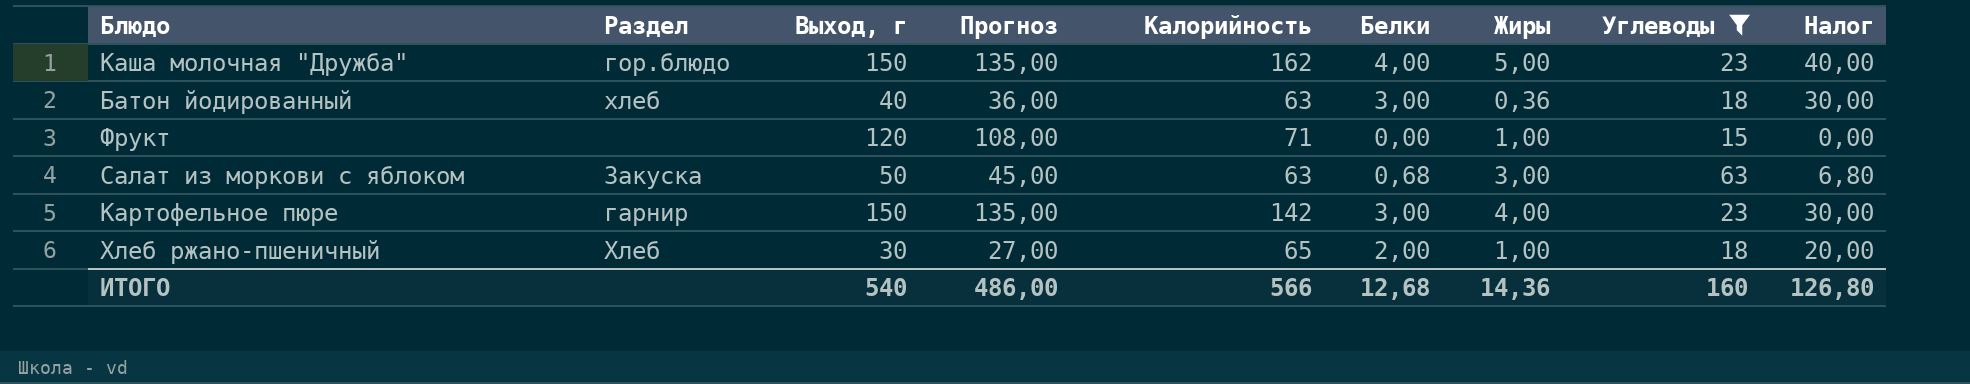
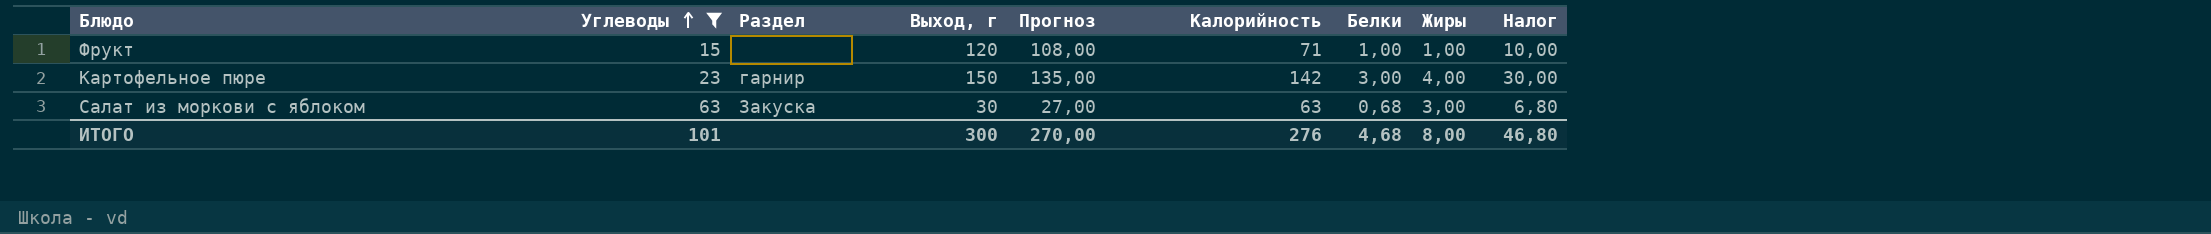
row order: none -> Углеводы ascending
column Углеводы | position: 8 -> 2
row Каша молочная "Дружба": гор.блюдо | 150 | 135,00 | 162 | 4,00 | 5,00 | 23 | 40,00 -> none
row Батон йодированный: хлеб | 40 | 36,00 | 63 | 3,00 | 0,36 | 18 | 30,00 -> none
row Хлеб ржано-пшеничный: Хлеб | 30 | 27,00 | 65 | 2,00 | 1,00 | 18 | 20,00 -> none
Фрукт | Белки: 0,00 -> 1,00
Фрукт | Налог: 0,00 -> 10,00
Салат из моркови с яблоком | Выход, г: 50 -> 30
Салат из моркови с яблоком | Прогноз: 45,00 -> 27,00
ИТОГО | Углеводы: 160 -> 101
ИТОГО | Выход, г: 540 -> 300
ИТОГО | Прогноз: 486,00 -> 270,00
ИТОГО | Калорийность: 566 -> 276
ИТОГО | Белки: 12,68 -> 4,68
ИТОГО | Жиры: 14,36 -> 8,00
ИТОГО | Налог: 126,80 -> 46,80

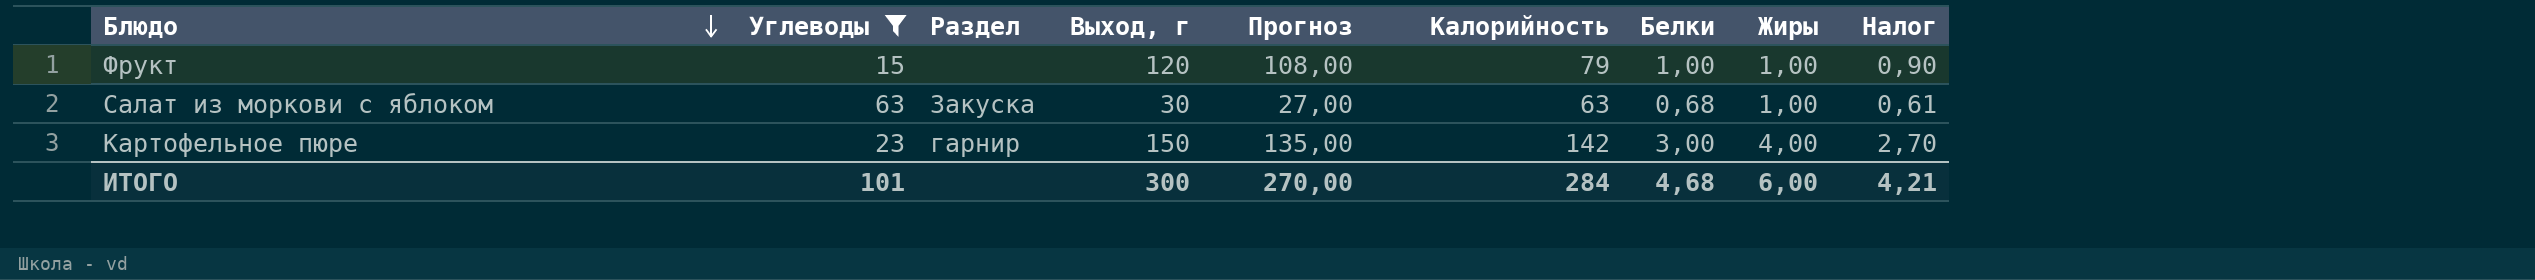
row order: Углеводы ascending -> Блюдо descending
column Налог | formula: [Белки] * 10 -> [Белки] * 0,9
Фрукт | Калорийность: 71 -> 79
Салат из моркови с яблоком | Жиры: 3,00 -> 1,00
ИТОГО | Калорийность: 276 -> 284
ИТОГО | Жиры: 8,00 -> 6,00
ИТОГО | Налог: 46,80 -> 4,21

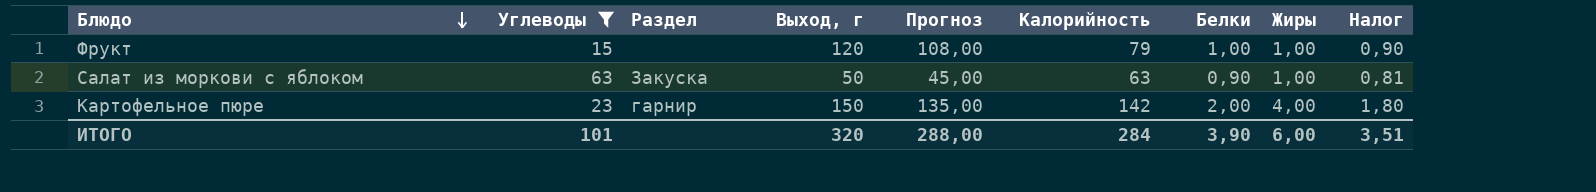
Салат из моркови с яблоком | Выход, г: 30 -> 50
Салат из моркови с яблоком | Прогноз: 27,00 -> 45,00
Салат из моркови с яблоком | Белки: 0,68 -> 0,90
Салат из моркови с яблоком | Налог: 0,61 -> 0,81
Картофельное пюре | Белки: 3,00 -> 2,00
Картофельное пюре | Налог: 2,70 -> 1,80
ИТОГО | Выход, г: 300 -> 320
ИТОГО | Прогноз: 270,00 -> 288,00
ИТОГО | Белки: 4,68 -> 3,90
ИТОГО | Налог: 4,21 -> 3,51

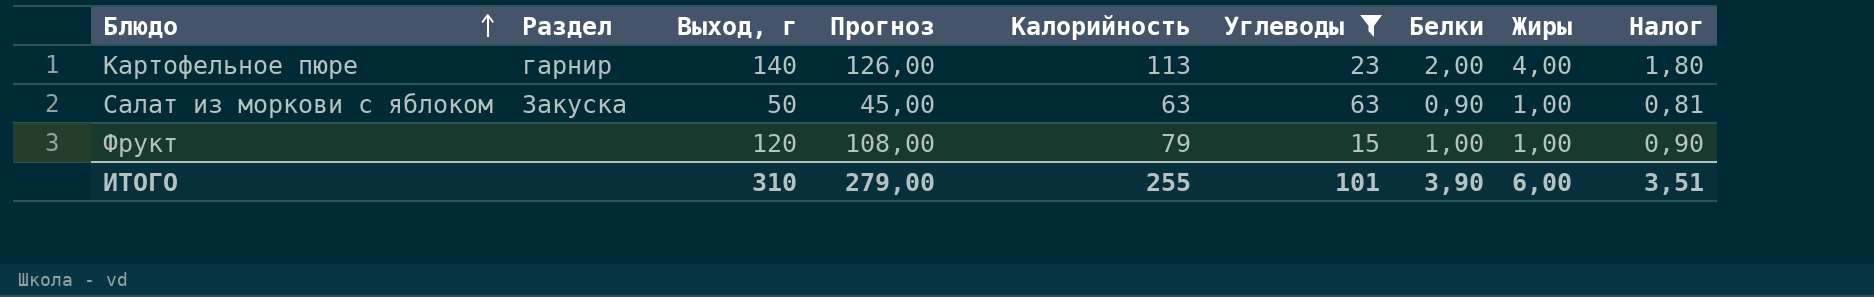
row order: Блюдо descending -> Блюдо ascending
column Углеводы | position: 2 -> 6
Картофельное пюре | Выход, г: 150 -> 140
Картофельное пюре | Прогноз: 135,00 -> 126,00
Картофельное пюре | Калорийность: 142 -> 113
ИТОГО | Выход, г: 320 -> 310
ИТОГО | Прогноз: 288,00 -> 279,00
ИТОГО | Калорийность: 284 -> 255

